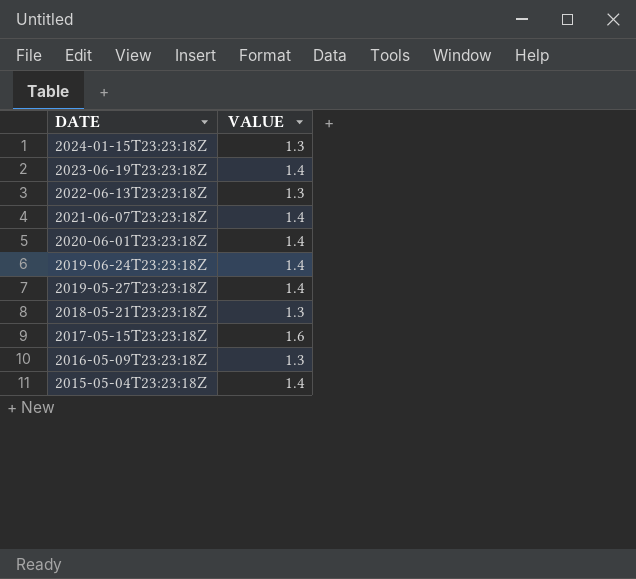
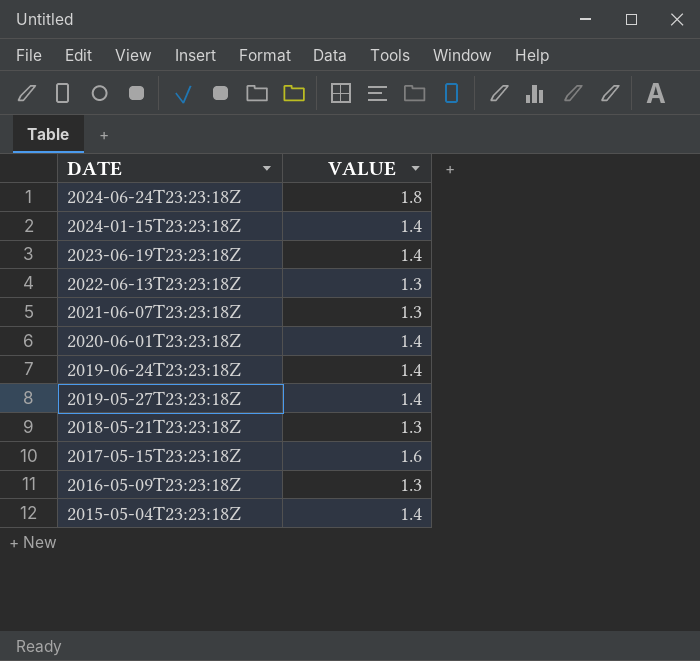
row 2024-06-24T23:23:18Z: none -> 1.8
2024-01-15T23:23:18Z | VALUE: 1.3 -> 1.4
2021-06-07T23:23:18Z | VALUE: 1.4 -> 1.3

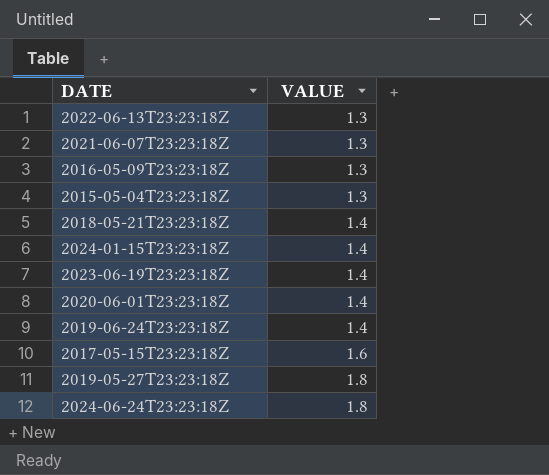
row order: DATE descending -> VALUE ascending
2015-05-04T23:23:18Z | VALUE: 1.4 -> 1.3
2018-05-21T23:23:18Z | VALUE: 1.3 -> 1.4
2019-05-27T23:23:18Z | VALUE: 1.4 -> 1.8

